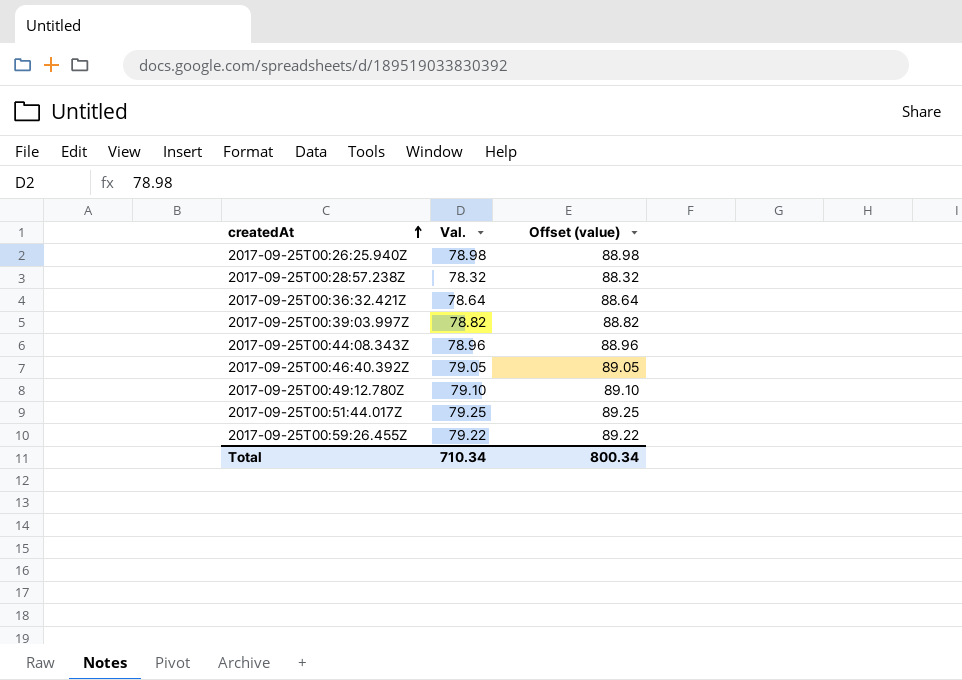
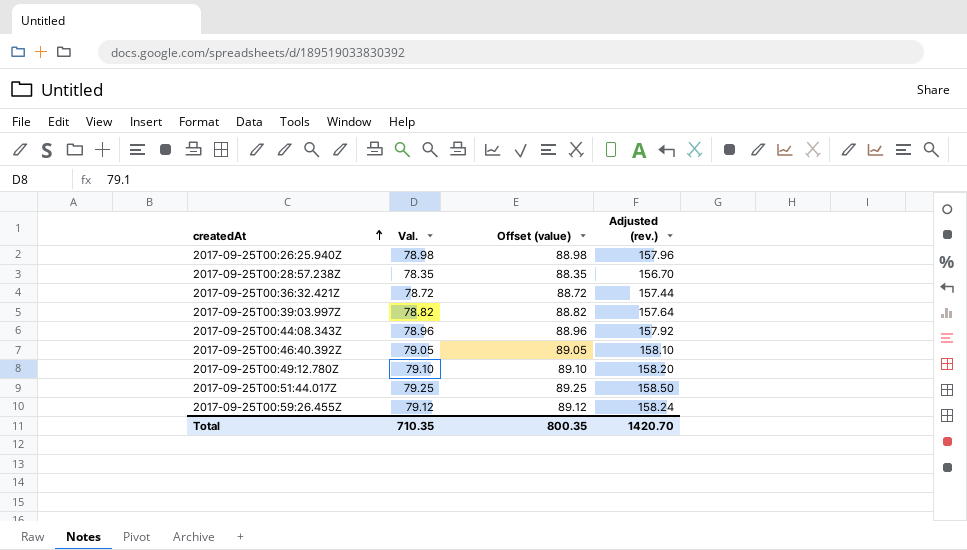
column Adjusted (rev.) | formula: none -> [Val.] * 2
2017-09-25T00:28:57.238Z | Val.: 78.32 -> 78.35
2017-09-25T00:28:57.238Z | Offset (value): 88.32 -> 88.35
2017-09-25T00:36:32.421Z | Val.: 78.64 -> 78.72
2017-09-25T00:36:32.421Z | Offset (value): 88.64 -> 88.72
2017-09-25T00:59:26.455Z | Val.: 79.22 -> 79.12
2017-09-25T00:59:26.455Z | Offset (value): 89.22 -> 89.12
Total | Val.: 710.34 -> 710.35
Total | Offset (value): 800.34 -> 800.35

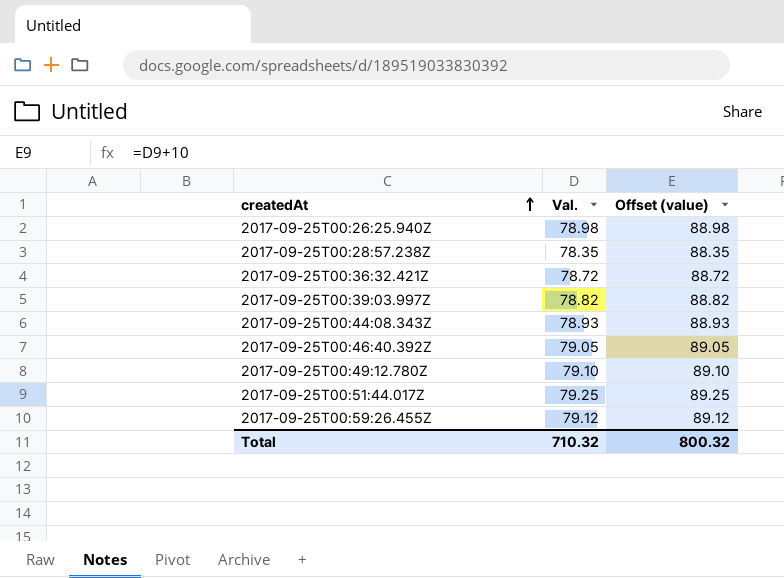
column Adjusted (rev.) | formula: [Val.] * 2 -> none
2017-09-25T00:44:08.343Z | Val.: 78.96 -> 78.93
2017-09-25T00:44:08.343Z | Offset (value): 88.96 -> 88.93
Total | Val.: 710.35 -> 710.32
Total | Offset (value): 800.35 -> 800.32

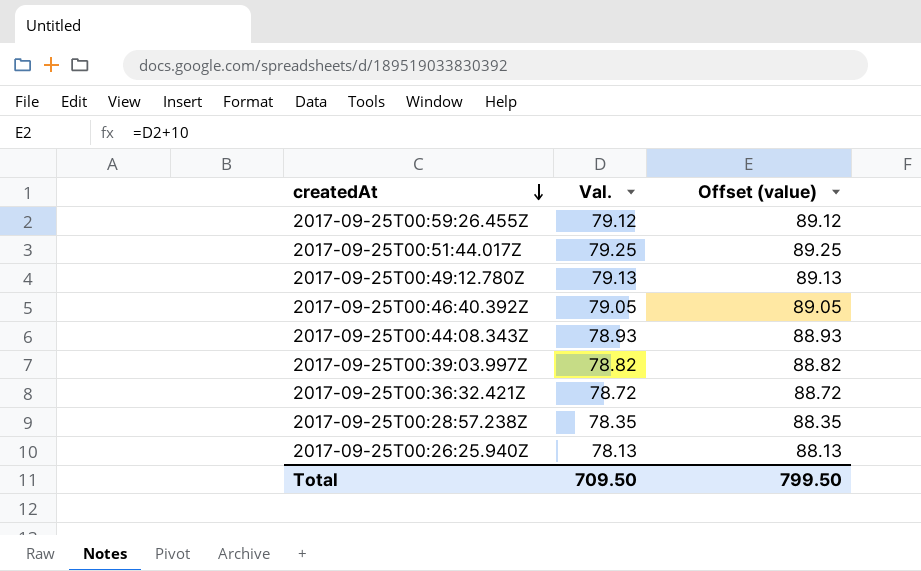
row order: createdAt ascending -> createdAt descending
2017-09-25T00:49:12.780Z | Val.: 79.10 -> 79.13
2017-09-25T00:49:12.780Z | Offset (value): 89.10 -> 89.13
2017-09-25T00:26:25.940Z | Val.: 78.98 -> 78.13
2017-09-25T00:26:25.940Z | Offset (value): 88.98 -> 88.13
Total | Val.: 710.32 -> 709.50
Total | Offset (value): 800.32 -> 799.50

